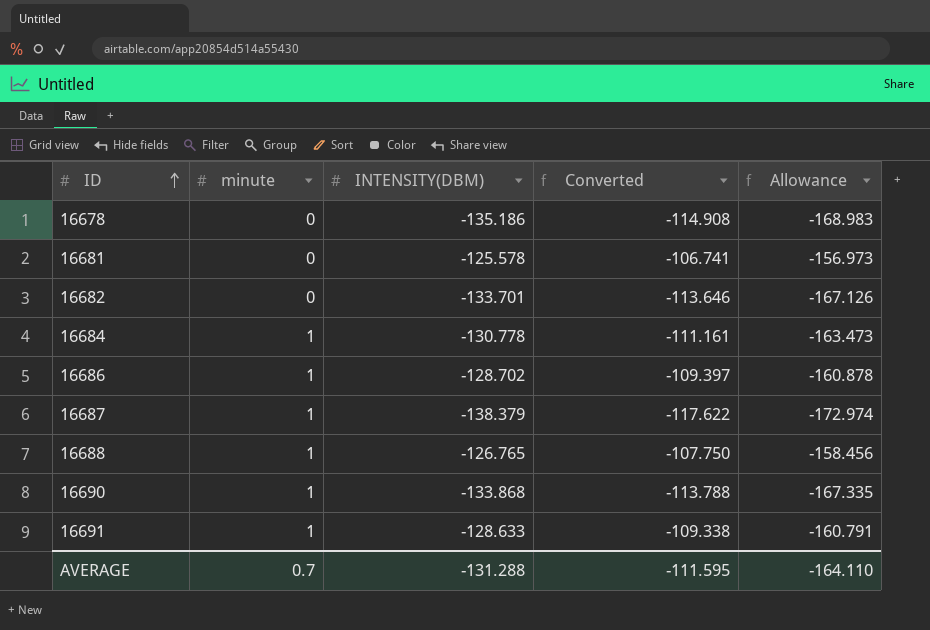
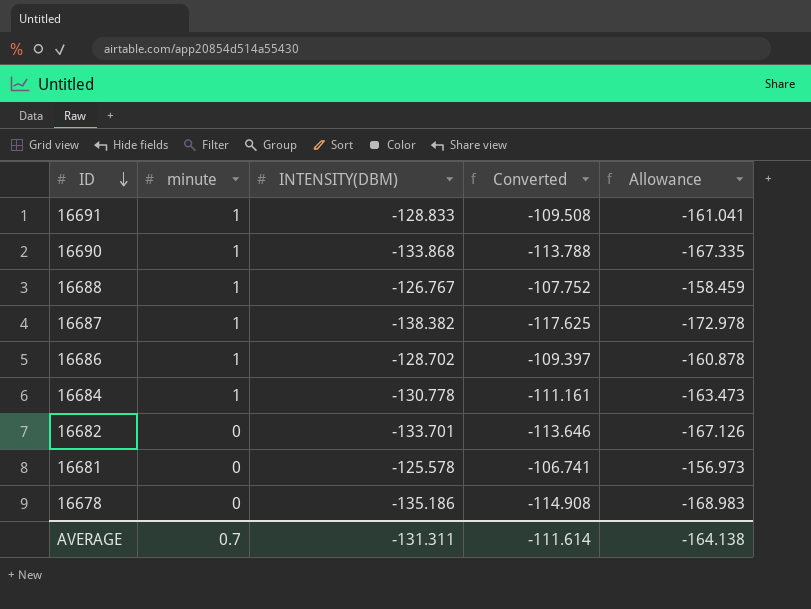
row order: ID ascending -> ID descending
16691 | INTENSITY(DBM): -128.633 -> -128.833
16691 | Converted: -109.338 -> -109.508
16691 | Allowance: -160.791 -> -161.041
16688 | INTENSITY(DBM): -126.765 -> -126.767
16688 | Converted: -107.750 -> -107.752
16688 | Allowance: -158.456 -> -158.459
16687 | INTENSITY(DBM): -138.379 -> -138.382
16687 | Converted: -117.622 -> -117.625
16687 | Allowance: -172.974 -> -172.978
AVERAGE | INTENSITY(DBM): -131.288 -> -131.311
AVERAGE | Converted: -111.595 -> -111.614
AVERAGE | Allowance: -164.110 -> -164.138

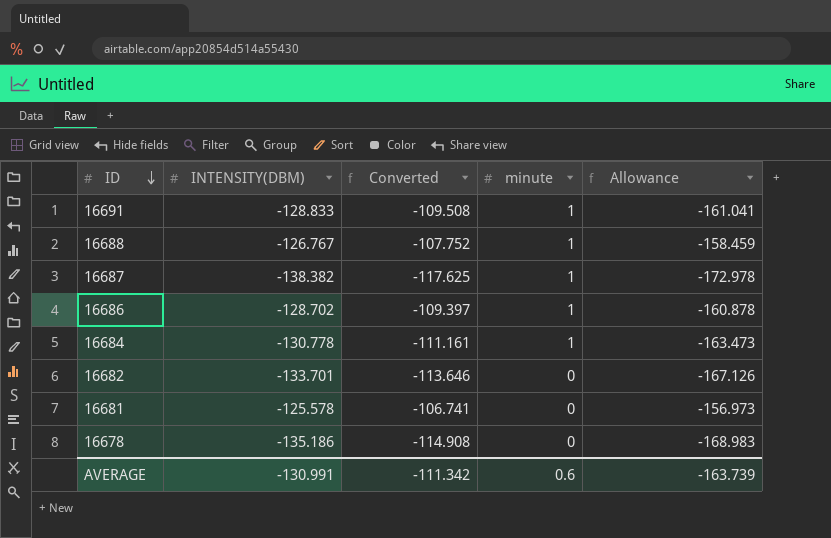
column minute | position: 2 -> 4
row 16690: 1 | -133.868 | -113.788 | -167.335 -> none
AVERAGE | INTENSITY(DBM): -131.311 -> -130.991
AVERAGE | Converted: -111.614 -> -111.342
AVERAGE | minute: 0.7 -> 0.6
AVERAGE | Allowance: -164.138 -> -163.739

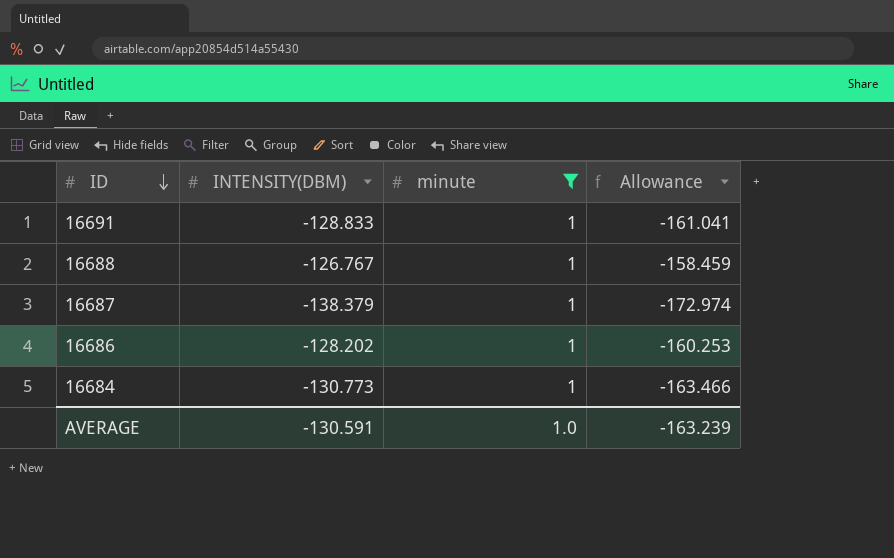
filter: none -> minute = 1
column Converted | formula: [INTENSITY(DBM)] * 0.85 -> none
16687 | INTENSITY(DBM): -138.382 -> -138.379
16687 | Allowance: -172.978 -> -172.974
16686 | INTENSITY(DBM): -128.702 -> -128.202
16686 | Allowance: -160.878 -> -160.253
16684 | INTENSITY(DBM): -130.778 -> -130.773
16684 | Allowance: -163.473 -> -163.466
AVERAGE | INTENSITY(DBM): -130.991 -> -130.591
AVERAGE | minute: 0.6 -> 1.0
AVERAGE | Allowance: -163.739 -> -163.239

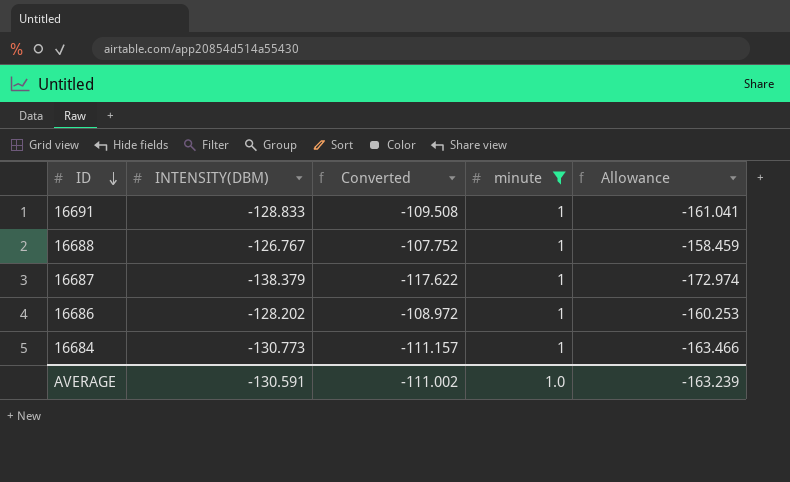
column Converted | formula: none -> [INTENSITY(DBM)] * 0.85

